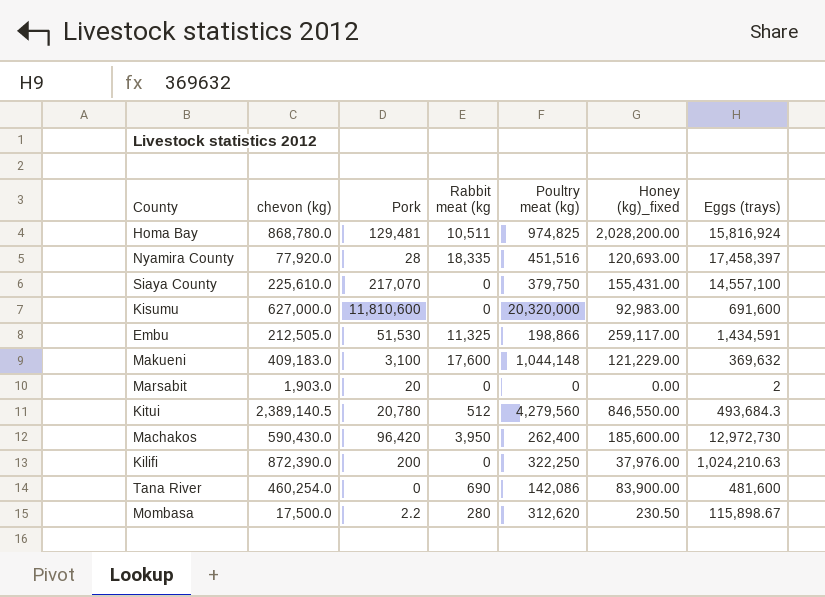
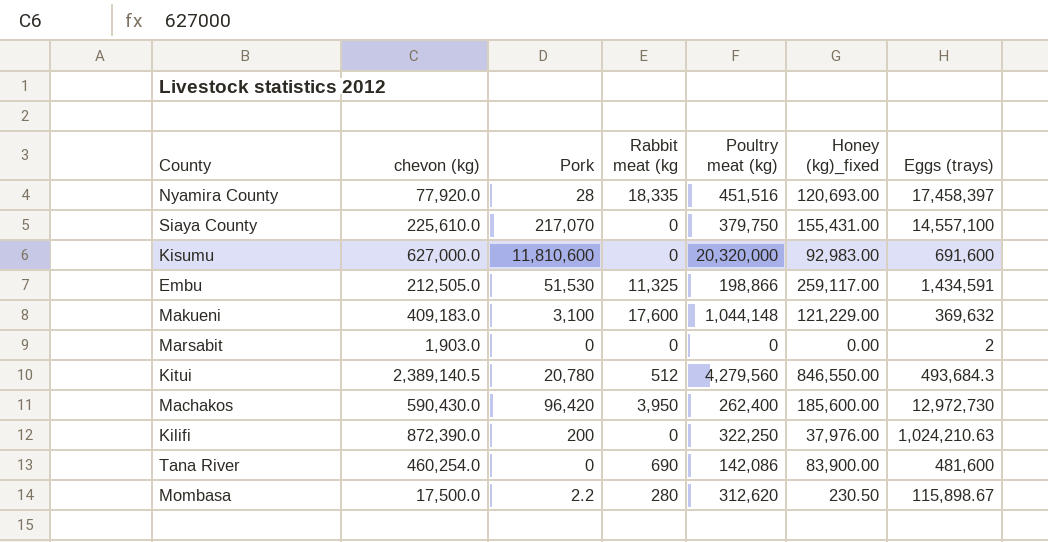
row Homa Bay: 868,780.0 | 129,481 | 10,511 | 974,825 | 2,028,200.00 | 15,816,924 -> none
Marsabit | Pork: 20 -> 0

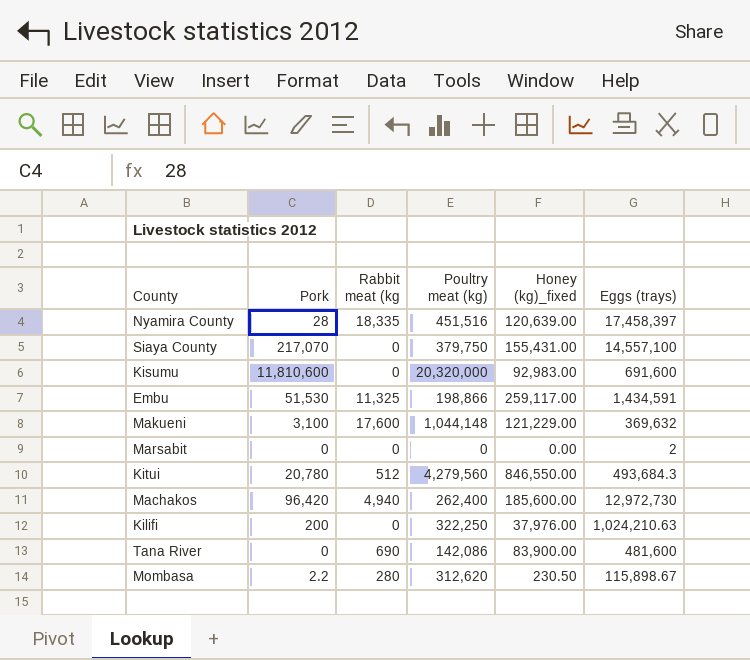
column chevon (kg) | position: 2 -> none
Nyamira County | Honey (kg)_fixed: 120,693.00 -> 120,639.00
Machakos | Rabbit meat (kg: 3,950 -> 4,940

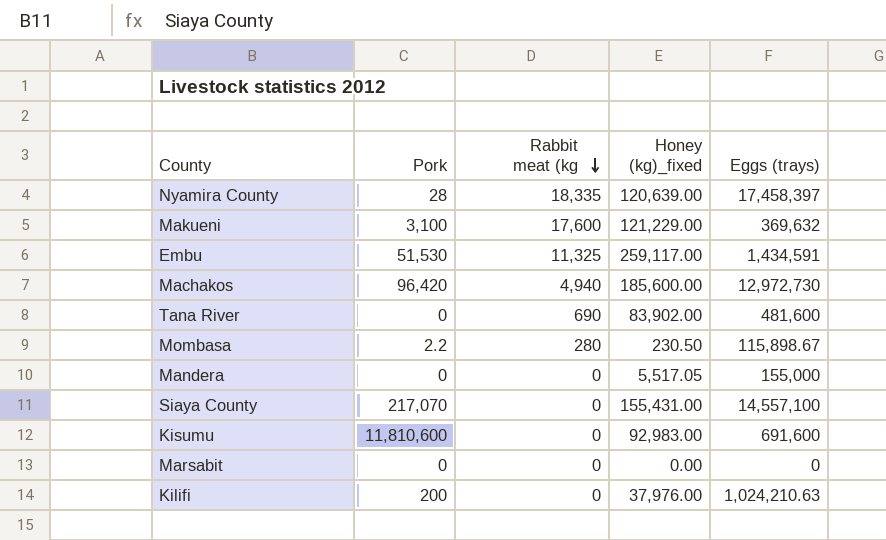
row order: none -> Rabbit meat (kg descending
column Poultry meat (kg) | position: 4 -> none
row Kitui: 20,780 | 512 | 4,279,560 | 846,550.00 | 493,684.3 -> none
Tana River | Honey (kg)_fixed: 83,900.00 -> 83,902.00
row Mandera: none -> 0 | 0 | 5,517.05 | 155,000
Marsabit | Eggs (trays): 2 -> 0

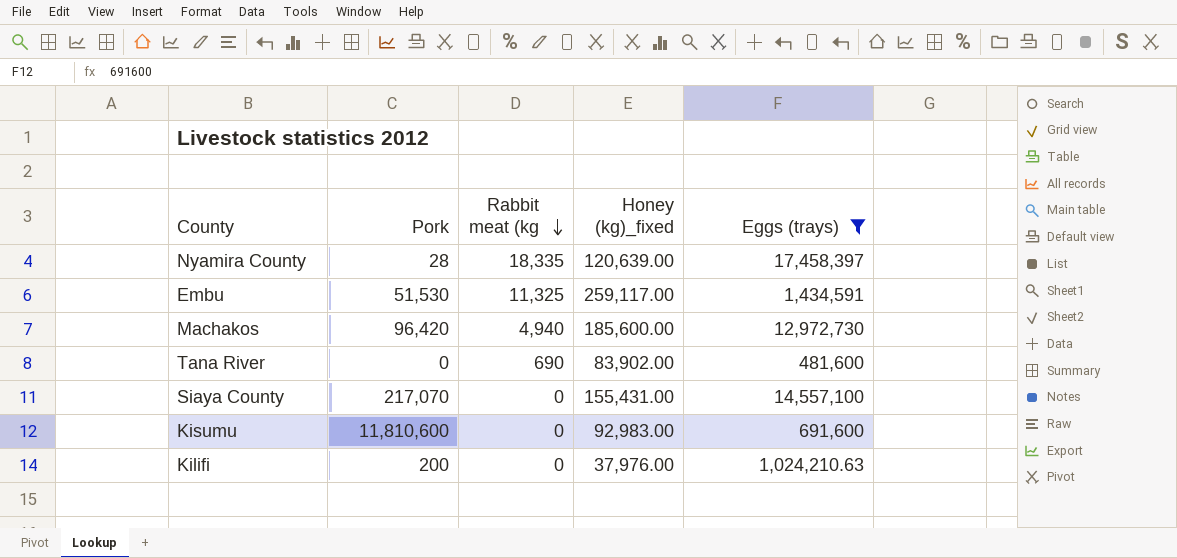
filter: none -> Eggs (trays) >= 481,600

